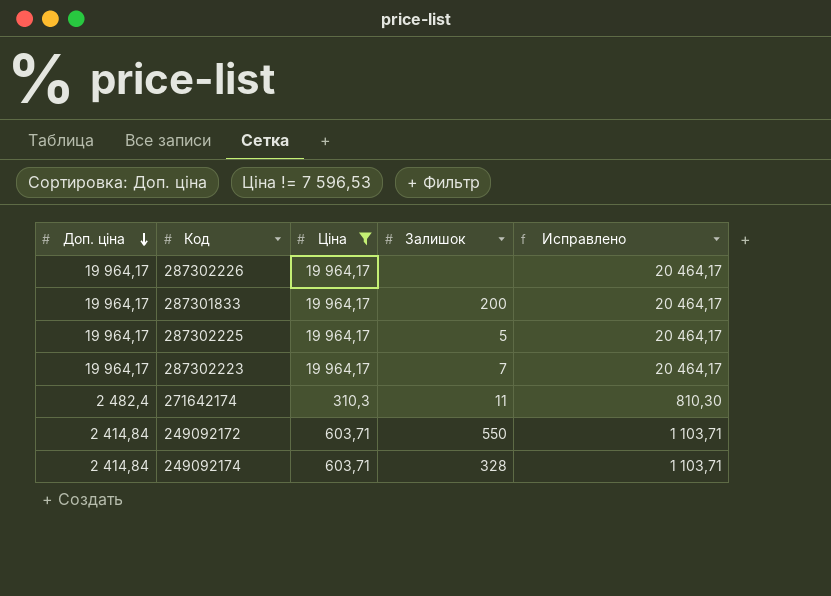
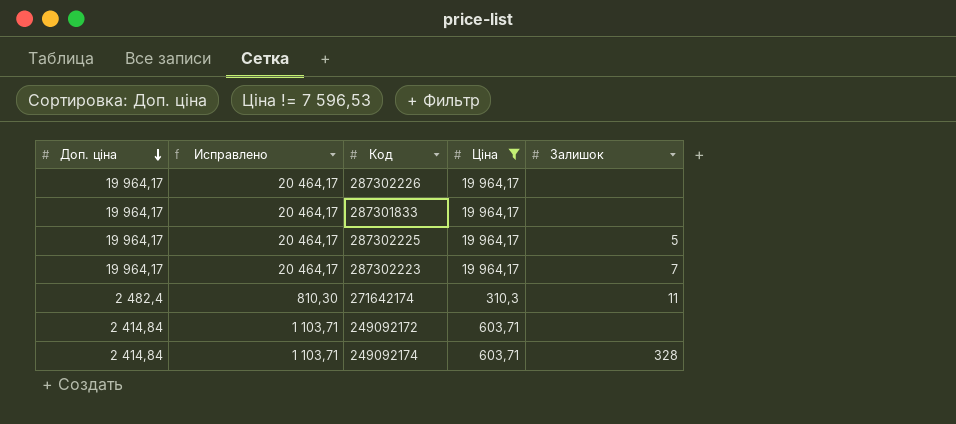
column Исправлено | position: 5 -> 2
287301833 | Залишок: 200 -> none
249092172 | Залишок: 550 -> none

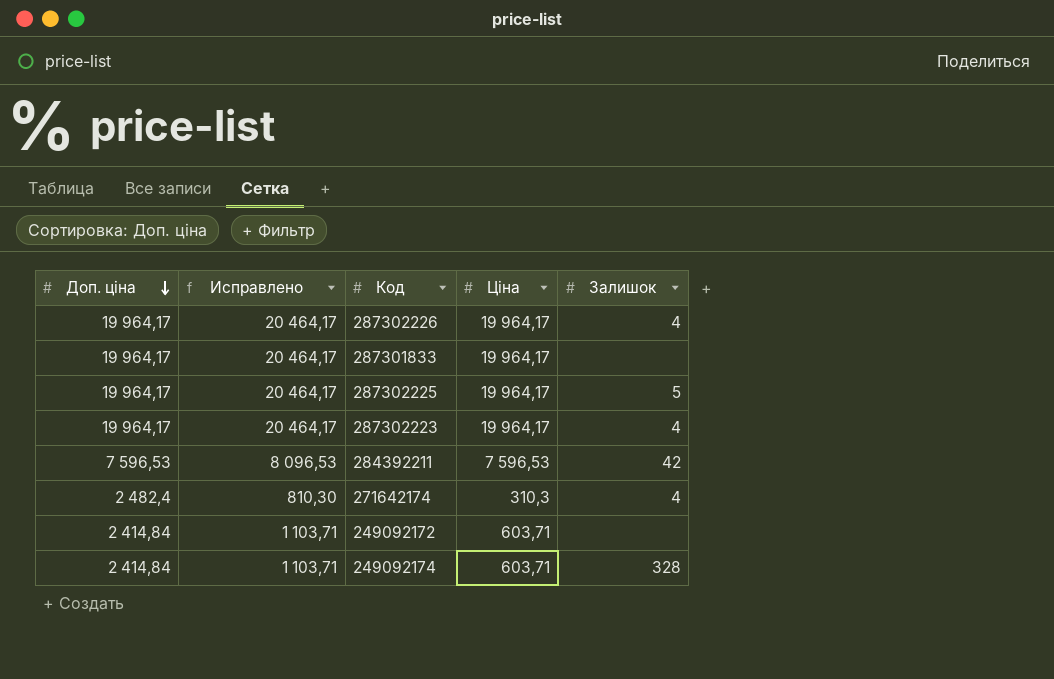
filter: Ціна != 7 596,53 -> none
287302226 | Залишок: none -> 4
287302223 | Залишок: 7 -> 4
271642174 | Залишок: 11 -> 4

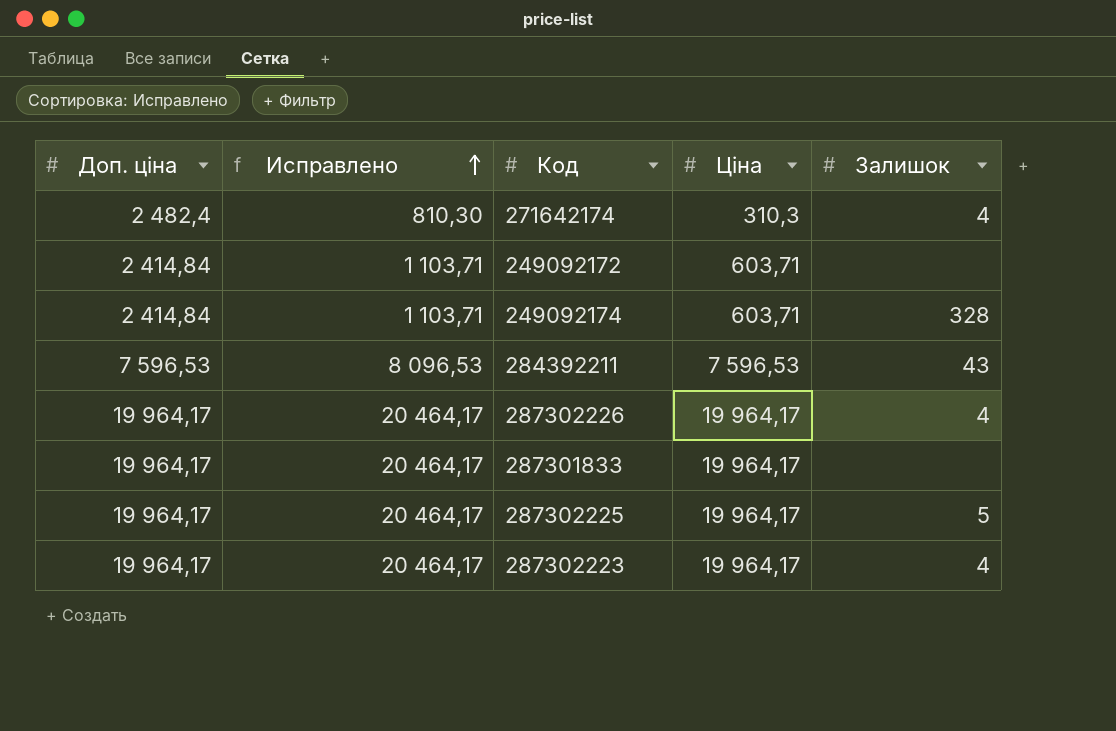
row order: Доп. ціна descending -> Исправлено ascending
284392211 | Залишок: 42 -> 43

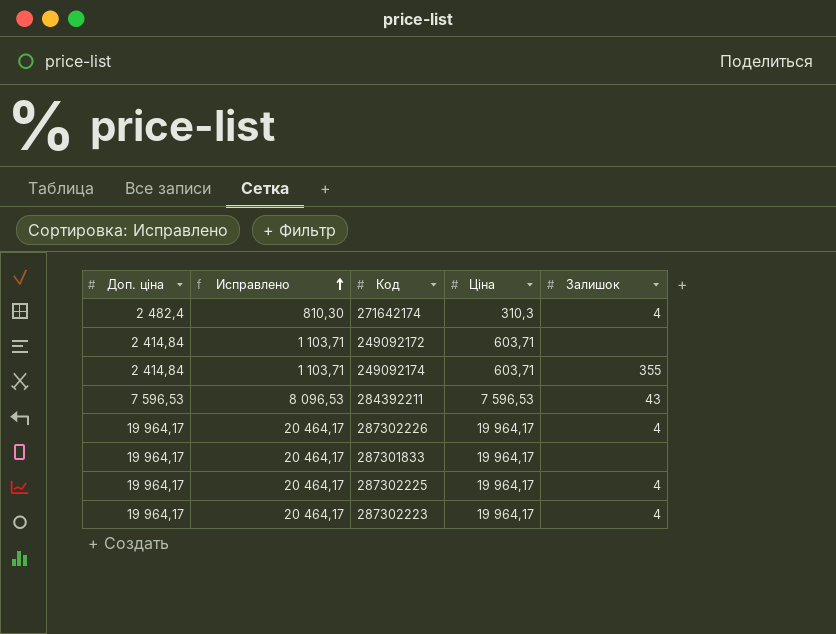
249092174 | Залишок: 328 -> 355
287302225 | Залишок: 5 -> 4

